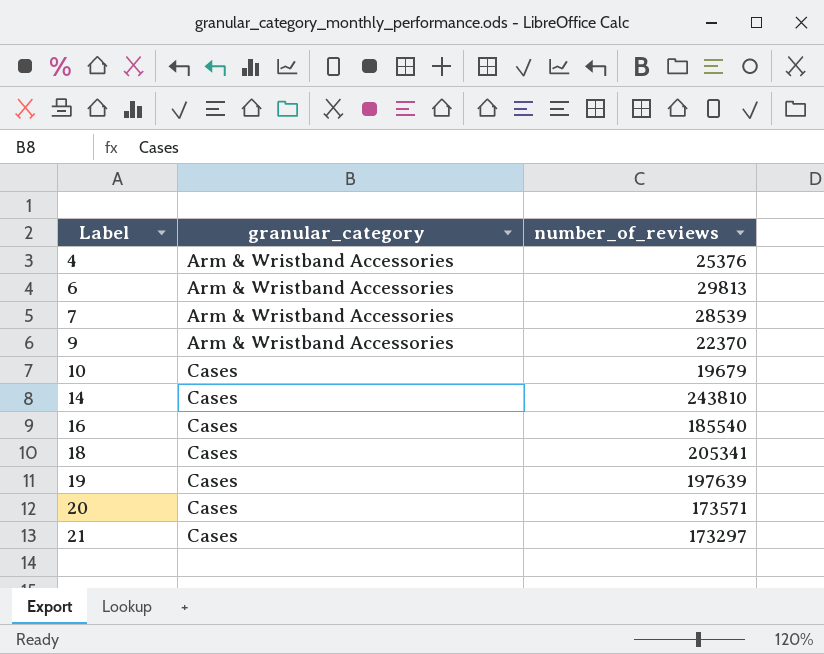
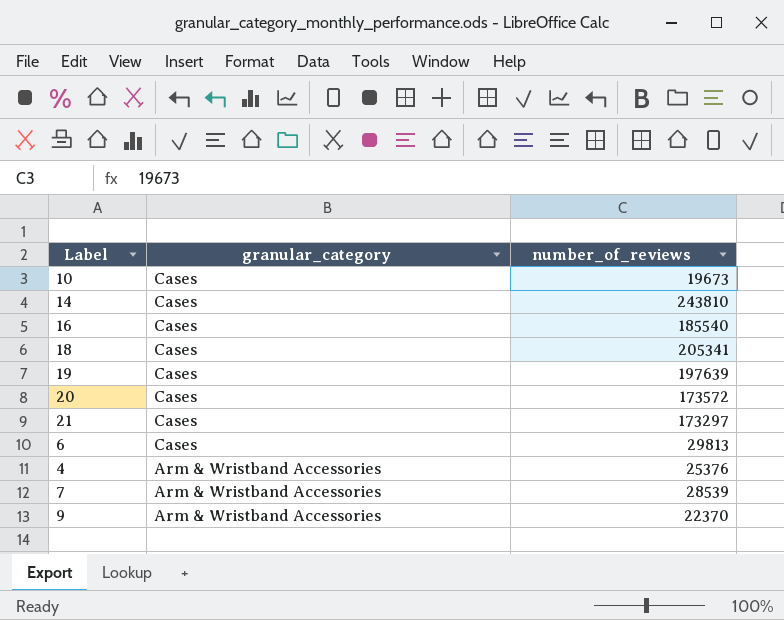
row order: Label ascending -> granular_category descending
10 | number_of_reviews: 19679 -> 19673
20 | number_of_reviews: 173571 -> 173572
6 | granular_category: Arm & Wristband Accessories -> Cases

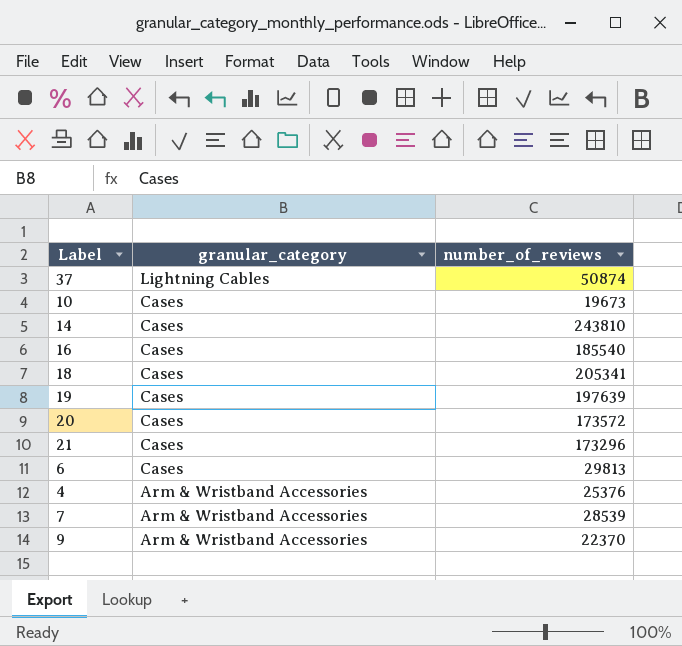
row 37: none -> Lightning Cables | 50874
21 | number_of_reviews: 173297 -> 173296

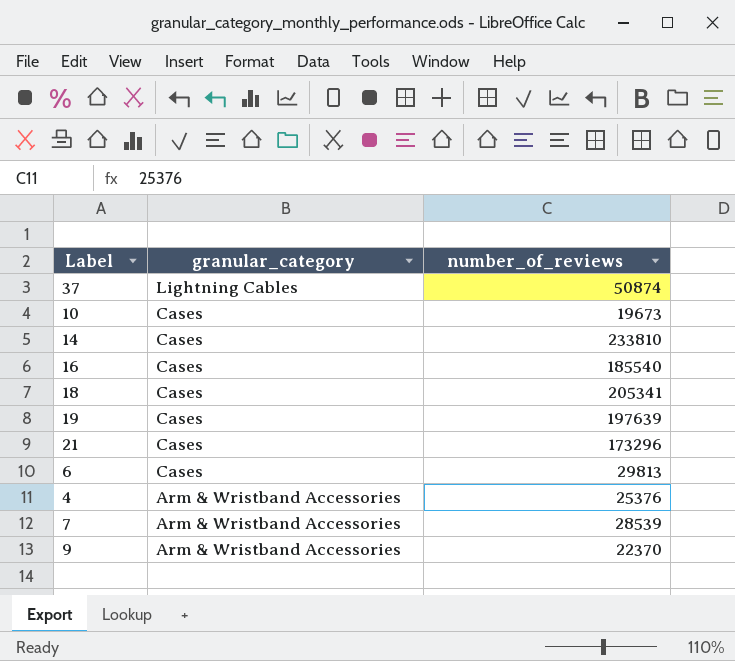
row 20: Cases | 173572 -> none
14 | number_of_reviews: 243810 -> 233810

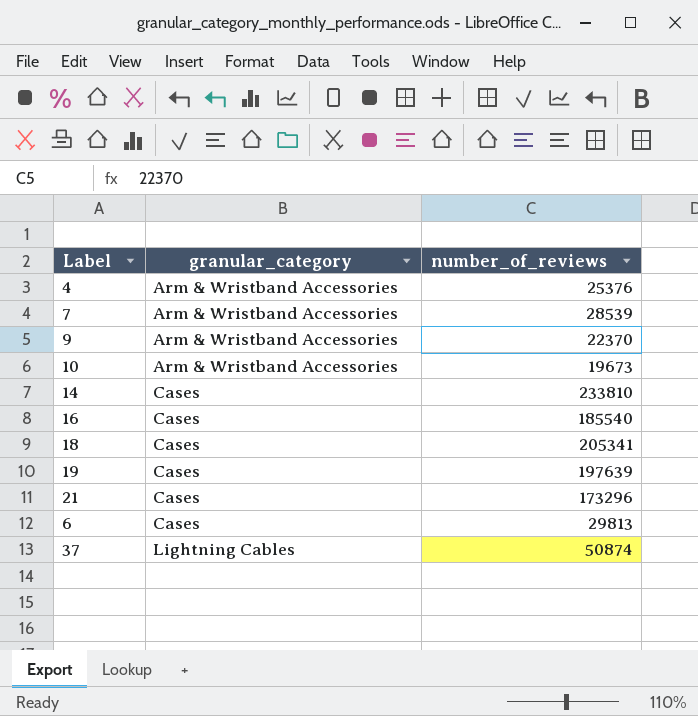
row order: granular_category descending -> granular_category ascending
10 | granular_category: Cases -> Arm & Wristband Accessories

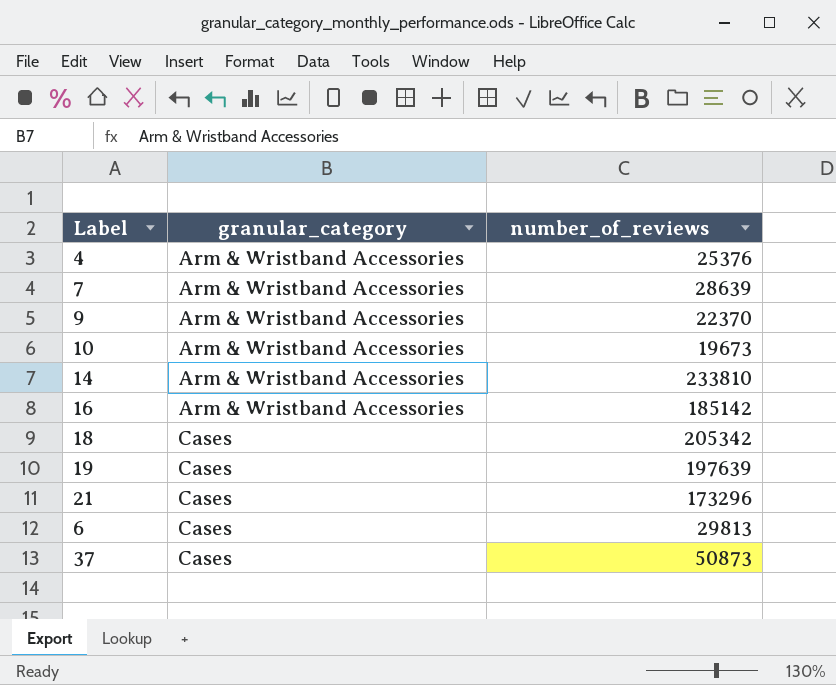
7 | number_of_reviews: 28539 -> 28639
14 | granular_category: Cases -> Arm & Wristband Accessories
16 | granular_category: Cases -> Arm & Wristband Accessories
16 | number_of_reviews: 185540 -> 185142
18 | number_of_reviews: 205341 -> 205342
37 | granular_category: Lightning Cables -> Cases
37 | number_of_reviews: 50874 -> 50873

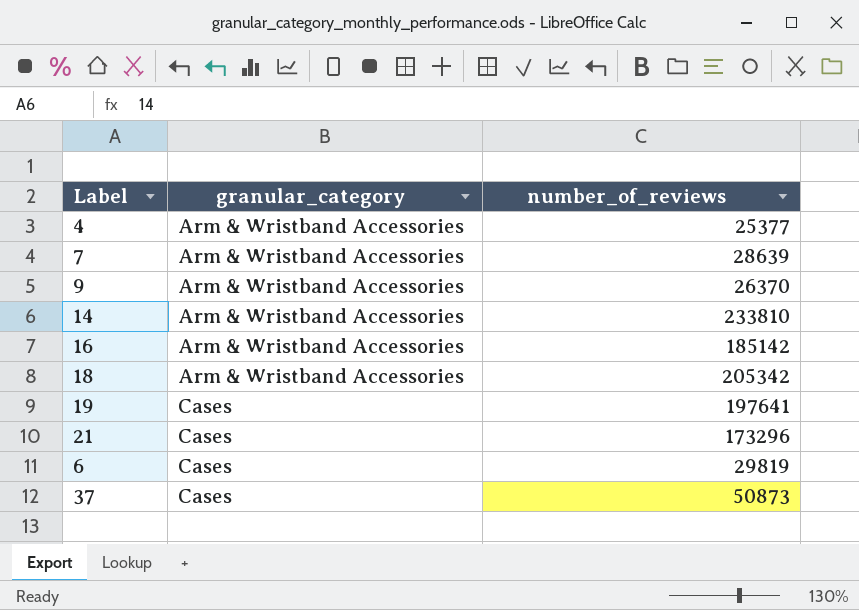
row 10: Arm & Wristband Accessories | 19673 -> none
4 | number_of_reviews: 25376 -> 25377
9 | number_of_reviews: 22370 -> 26370
18 | granular_category: Cases -> Arm & Wristband Accessories
19 | number_of_reviews: 197639 -> 197641
6 | number_of_reviews: 29813 -> 29819

